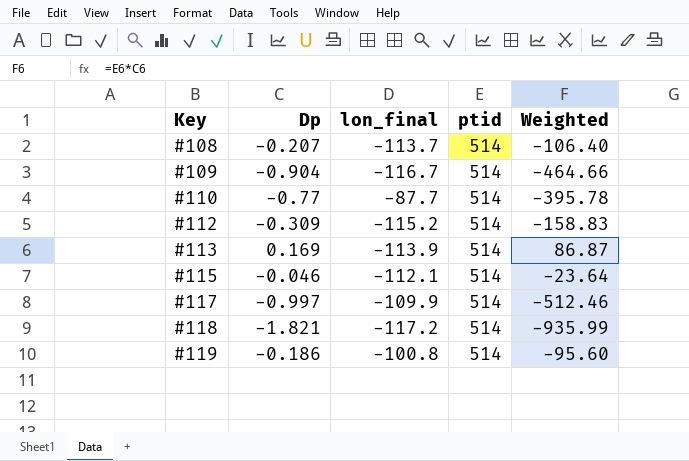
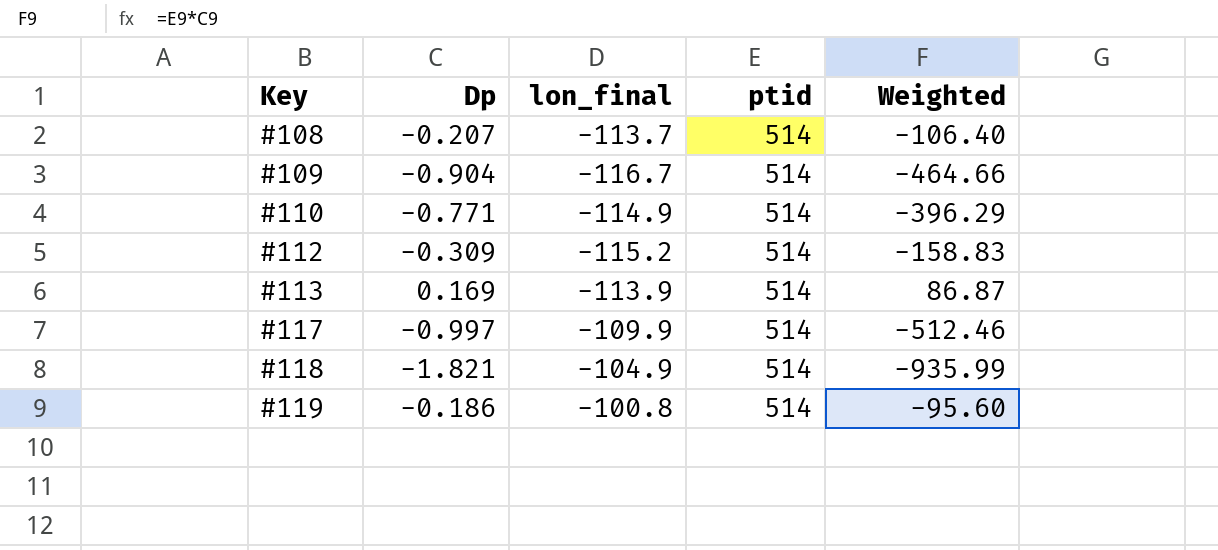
row #115: -0.046 | -112.1 | 514 | -23.64 -> none
#110 | Dp: -0.77 -> -0.771
#110 | lon_final: -87.7 -> -114.9
#110 | Weighted: -395.78 -> -396.29
#118 | lon_final: -117.2 -> -104.9

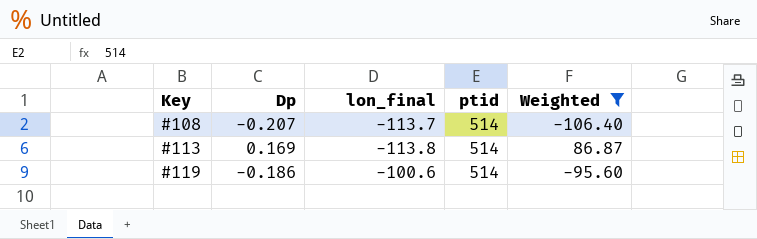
filter: none -> Weighted >= -106.40
#113 | lon_final: -113.9 -> -113.8
#119 | lon_final: -100.8 -> -100.6

